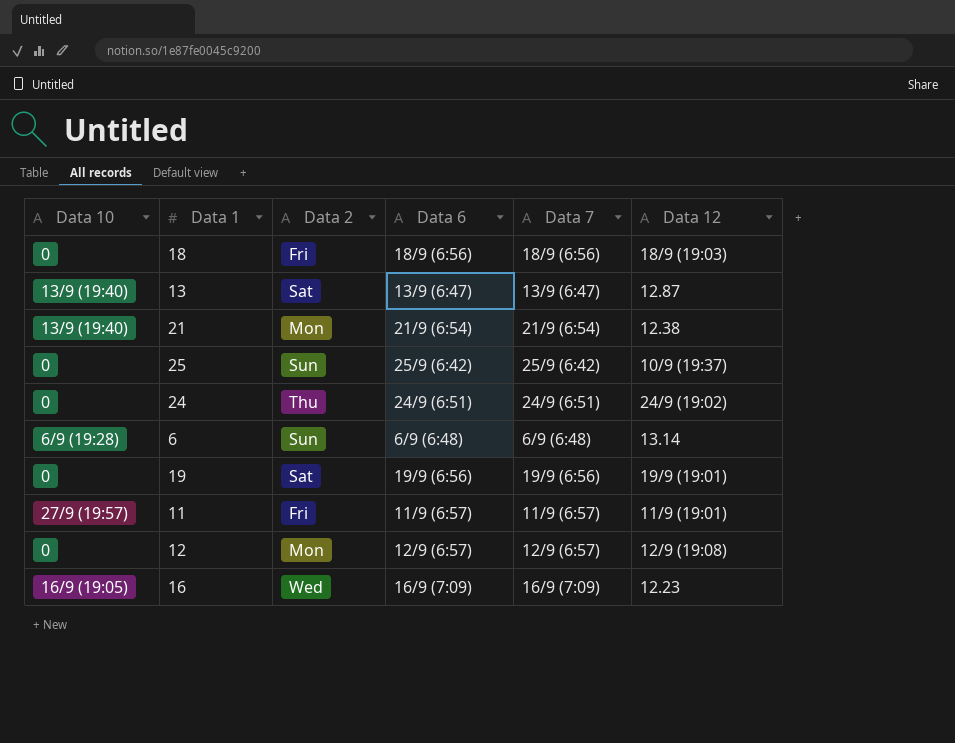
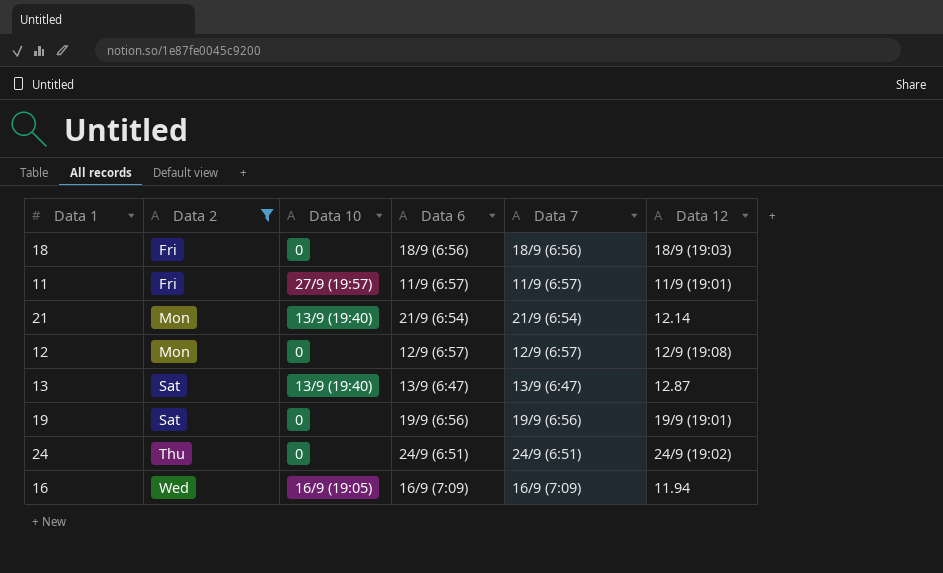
filter: none -> Data 2 != Sun
row order: none -> Data 2 ascending
column Data 10 | position: 1 -> 3
21 | Data 12: 12.38 -> 12.14
16 | Data 12: 12.23 -> 11.94

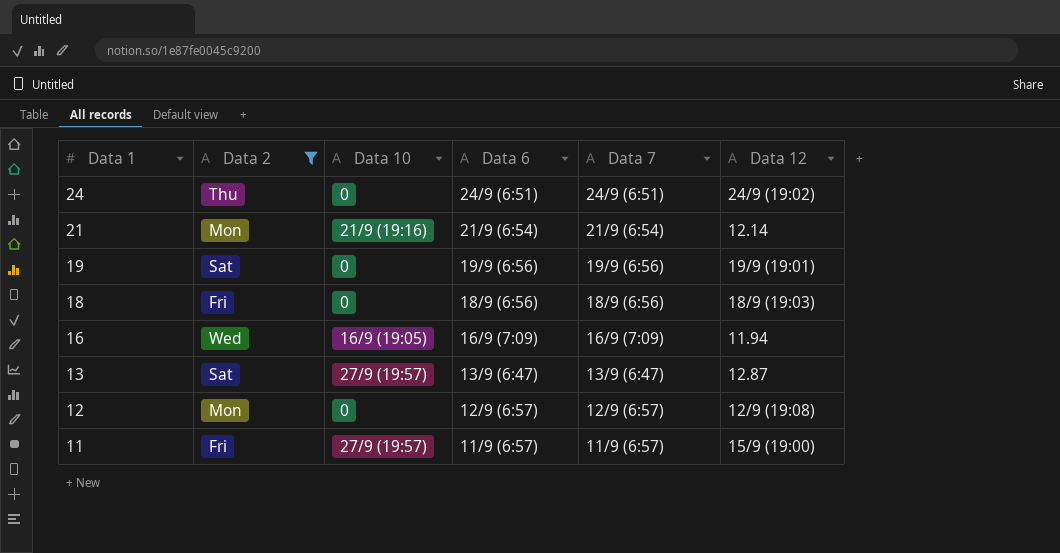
row order: Data 2 ascending -> Data 1 descending
21 | Data 10: 13/9 (19:40) -> 21/9 (19:16)
13 | Data 10: 13/9 (19:40) -> 27/9 (19:57)
11 | Data 12: 11/9 (19:01) -> 15/9 (19:00)

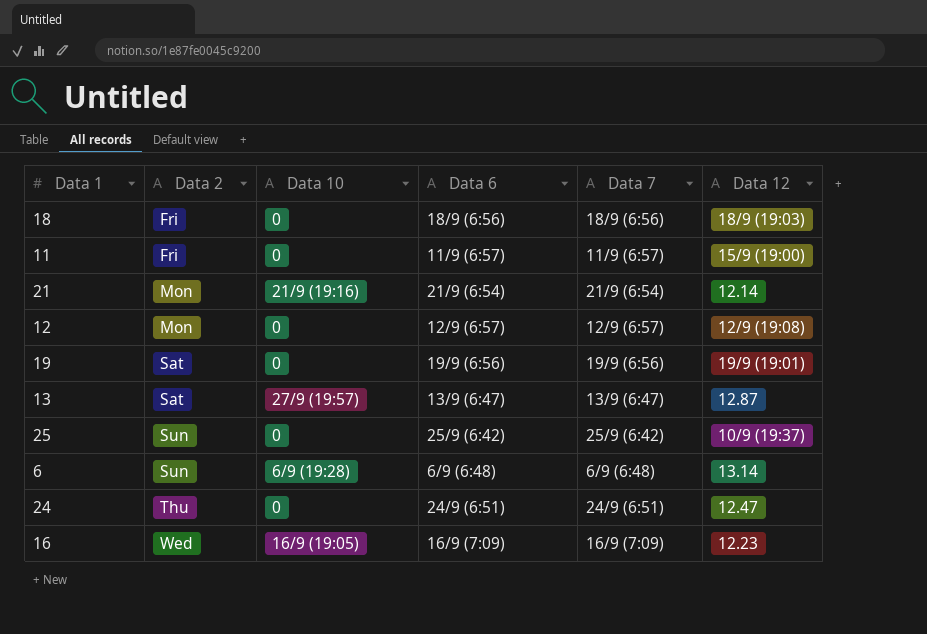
filter: Data 2 != Sun -> none
row order: Data 1 descending -> Data 2 ascending
11 | Data 10: 27/9 (19:57) -> 0
24 | Data 12: 24/9 (19:02) -> 12.47
16 | Data 12: 11.94 -> 12.23

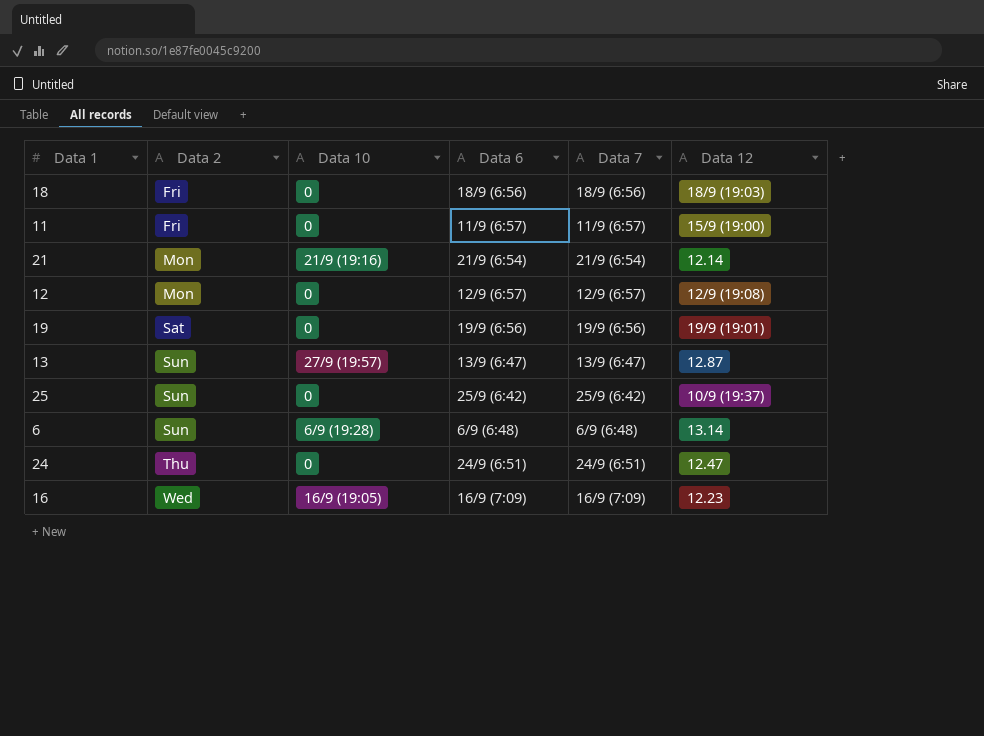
13 | Data 2: Sat -> Sun

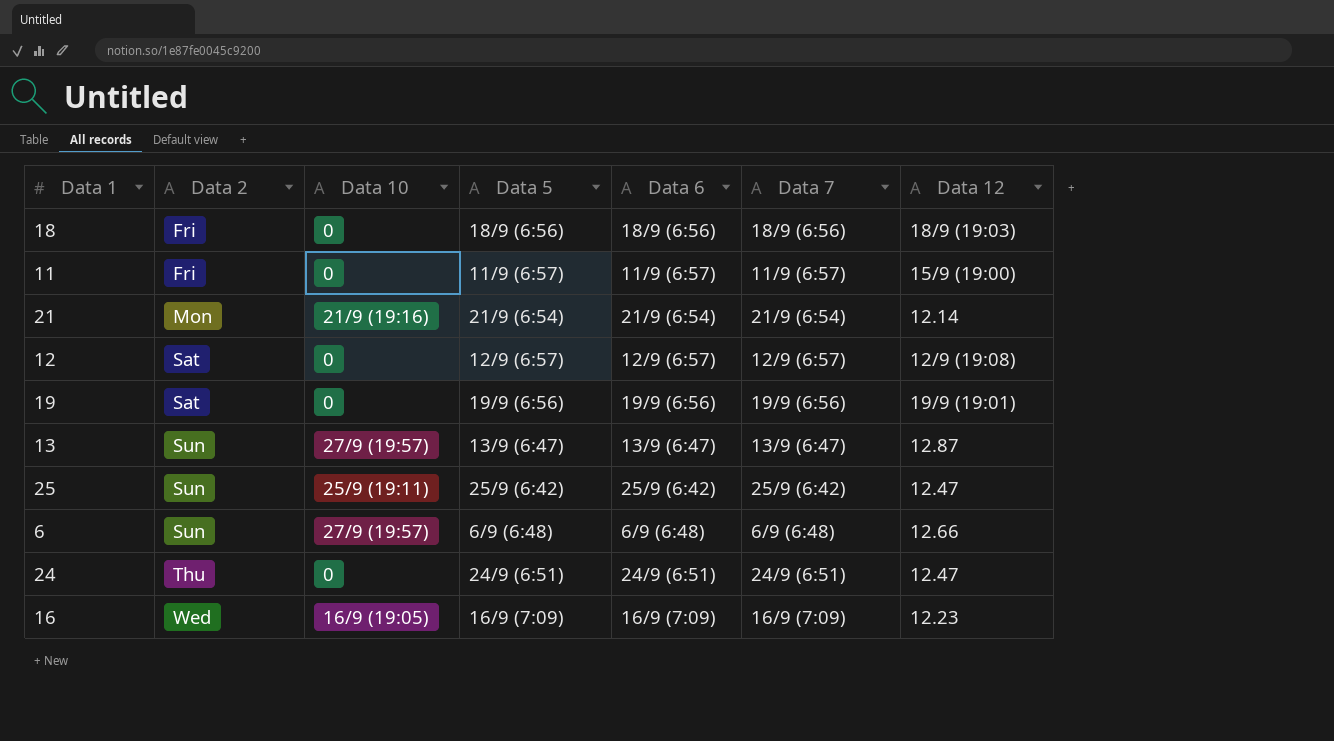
column Data 5 | position: none -> 4
12 | Data 2: Mon -> Sat
25 | Data 10: 0 -> 25/9 (19:11)
25 | Data 12: 10/9 (19:37) -> 12.47
6 | Data 10: 6/9 (19:28) -> 27/9 (19:57)
6 | Data 12: 13.14 -> 12.66

